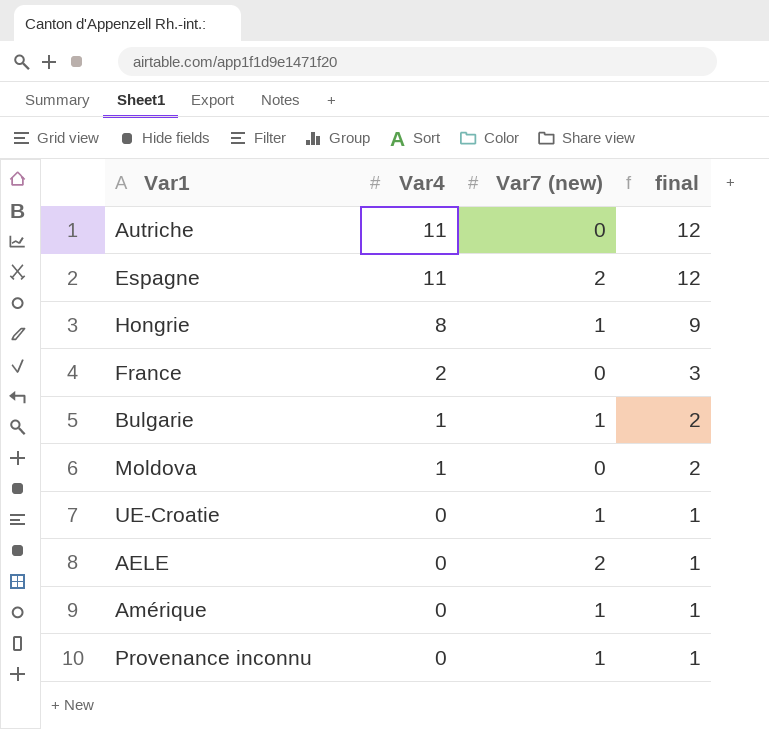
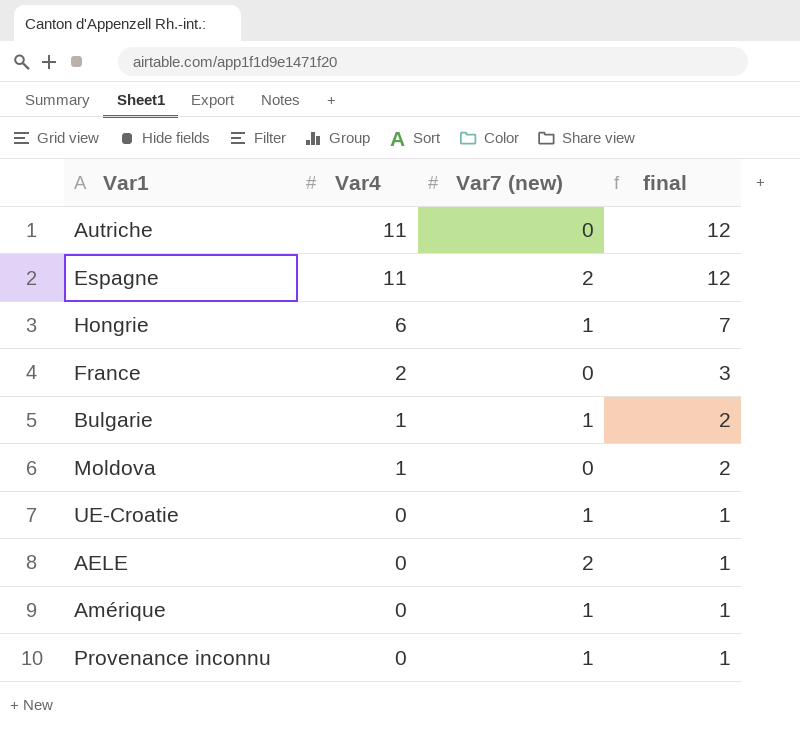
Hongrie | Var4: 8 -> 6
Hongrie | final: 9 -> 7

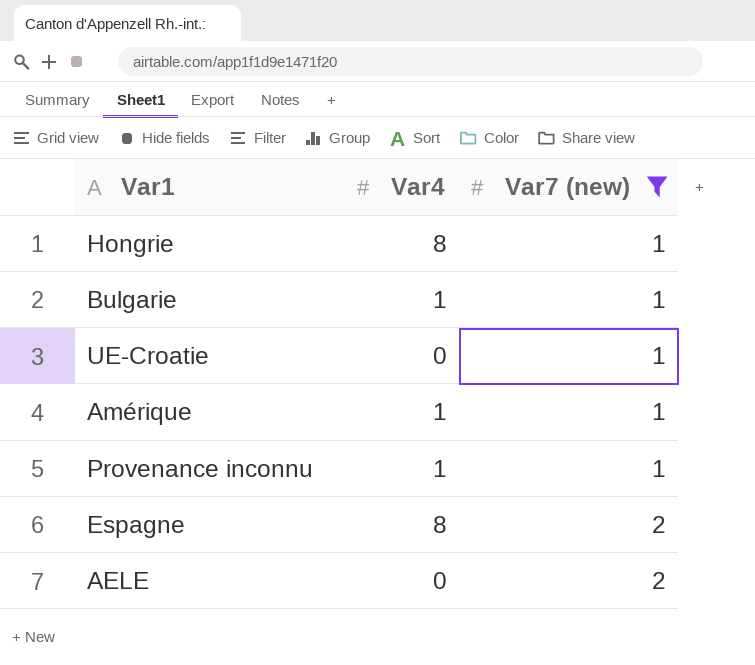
filter: none -> Var7 (new) != 0
row order: Var4 descending -> Var7 (new) ascending
column final | formula: [Var4] + 1 -> none
Hongrie | Var4: 6 -> 8
Amérique | Var4: 0 -> 1
Provenance inconnu | Var4: 0 -> 1
Espagne | Var4: 11 -> 8

